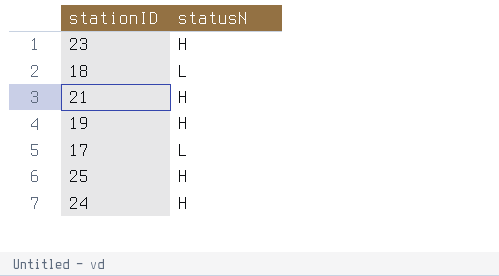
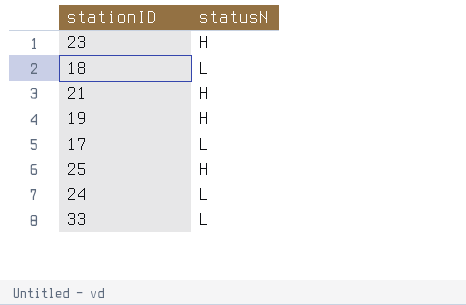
24 | statusN: H -> L
row 33: none -> L

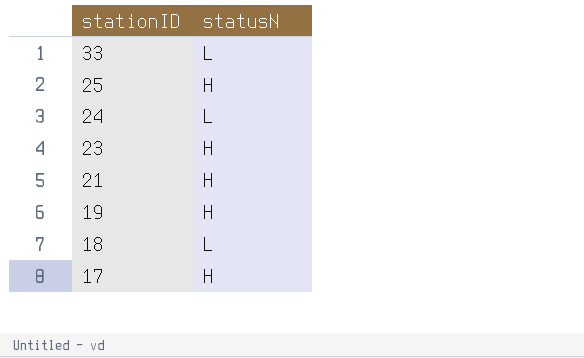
row order: none -> stationID descending
17 | statusN: L -> H

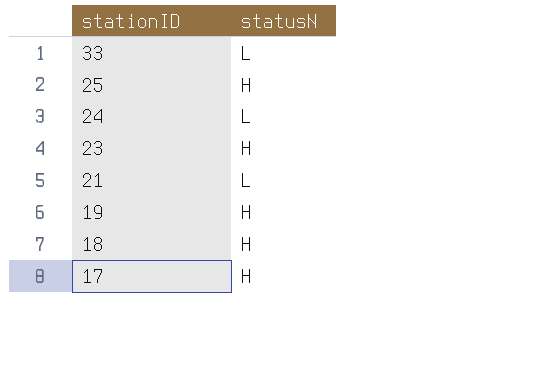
21 | statusN: H -> L
18 | statusN: L -> H

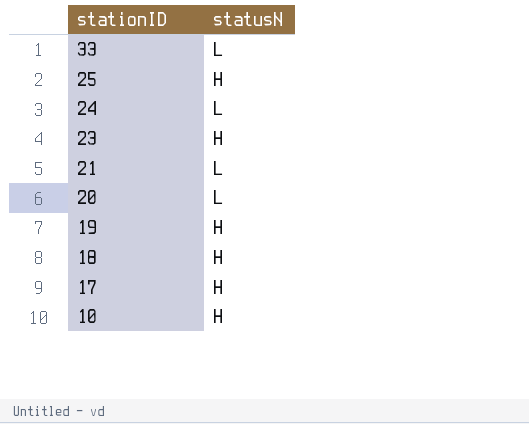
row 20: none -> L
row 10: none -> H

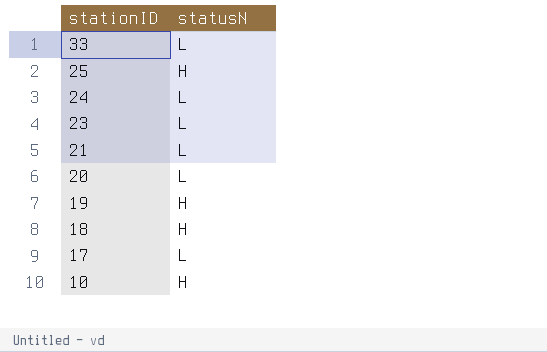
23 | statusN: H -> L
17 | statusN: H -> L

